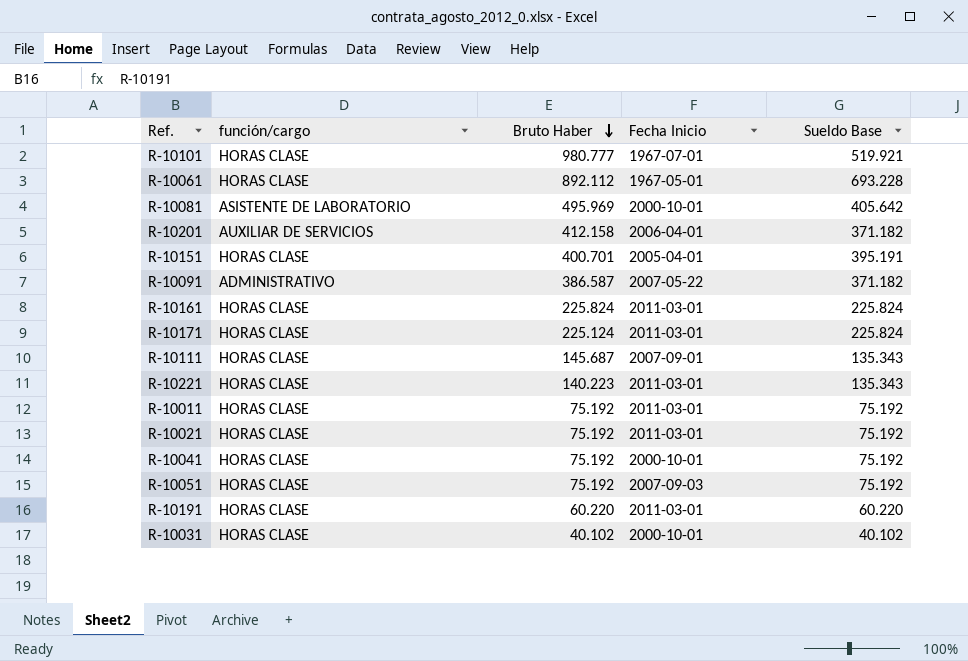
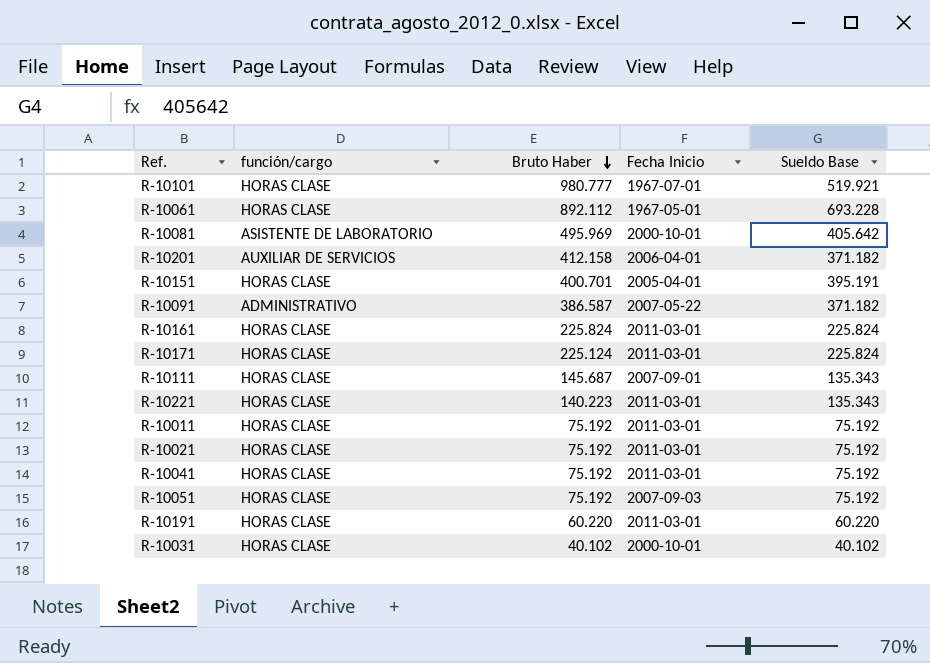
R-10041 | Fecha Inicio: 2000-10-01 -> 2011-03-01

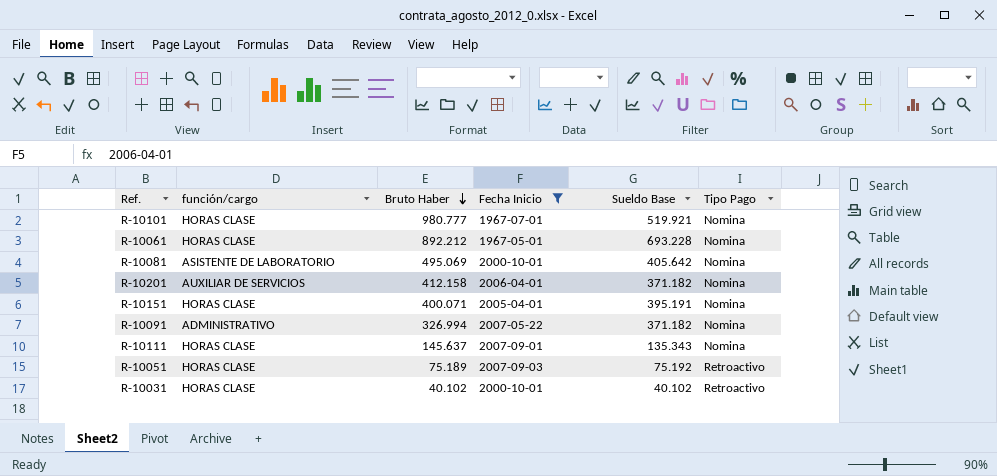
filter: none -> Fecha Inicio != 2011-03-01
column Tipo Pago | position: none -> 6
R-10061 | Bruto Haber: 892.112 -> 892.212
R-10081 | Bruto Haber: 495.969 -> 495.069
R-10151 | Bruto Haber: 400.701 -> 400.071
R-10091 | Bruto Haber: 386.587 -> 326.994
R-10111 | Bruto Haber: 145.687 -> 145.637
R-10051 | Bruto Haber: 75.192 -> 75.189

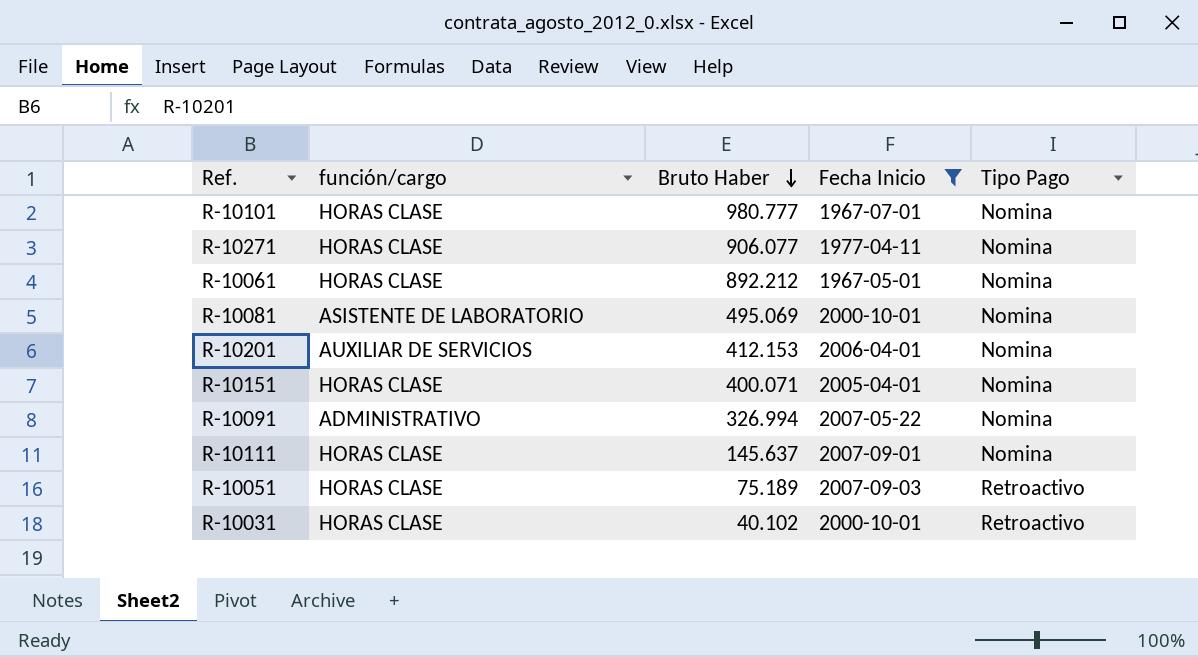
column Sueldo Base | position: 5 -> none
row R-10271: none -> HORAS CLASE | 906.077 | 1977-04-11 | Nomina
R-10201 | Bruto Haber: 412.158 -> 412.153

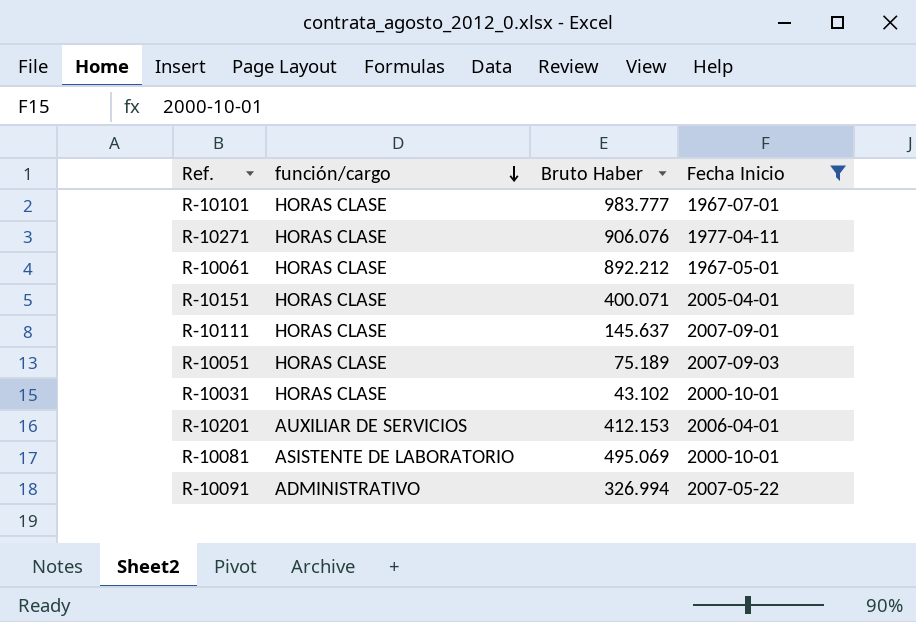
row order: Bruto Haber descending -> función/cargo descending
column Tipo Pago | position: 5 -> none
R-10101 | Bruto Haber: 980.777 -> 983.777
R-10271 | Bruto Haber: 906.077 -> 906.076
R-10031 | Bruto Haber: 40.102 -> 43.102

